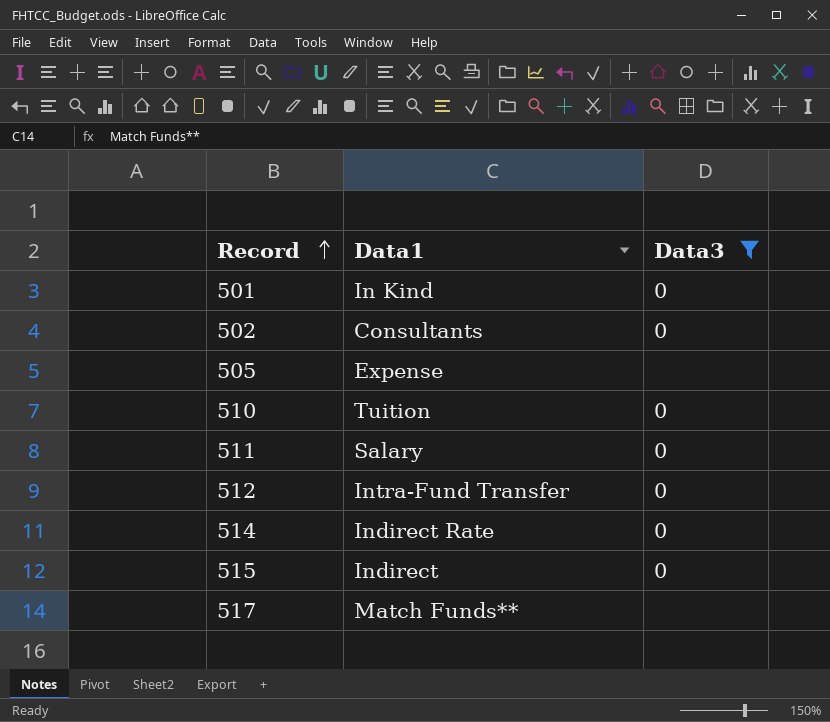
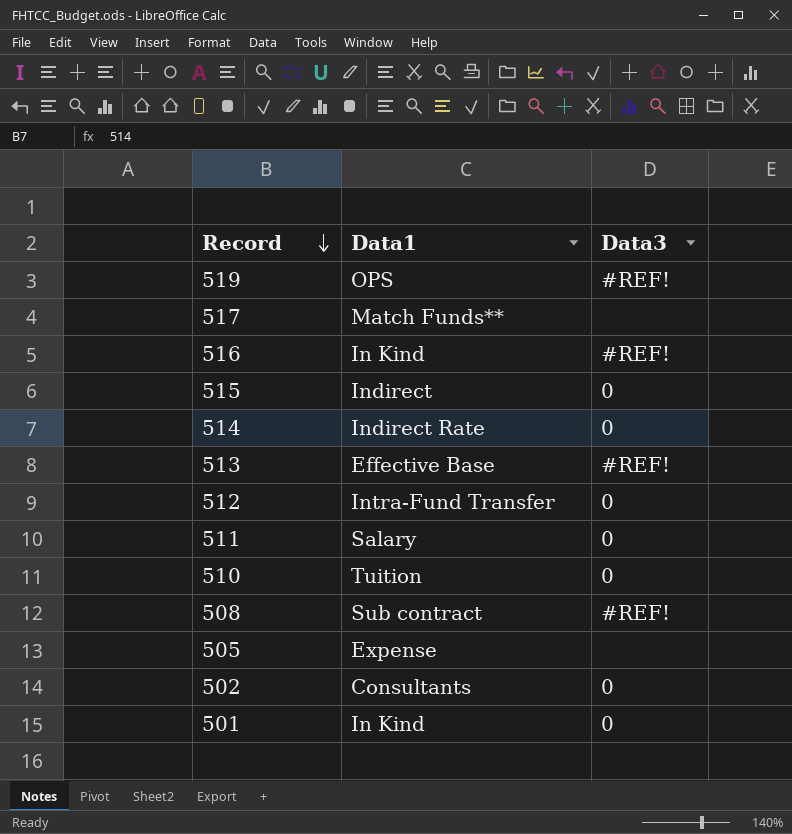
filter: Data3 != #REF! -> none
row order: Record ascending -> Record descending

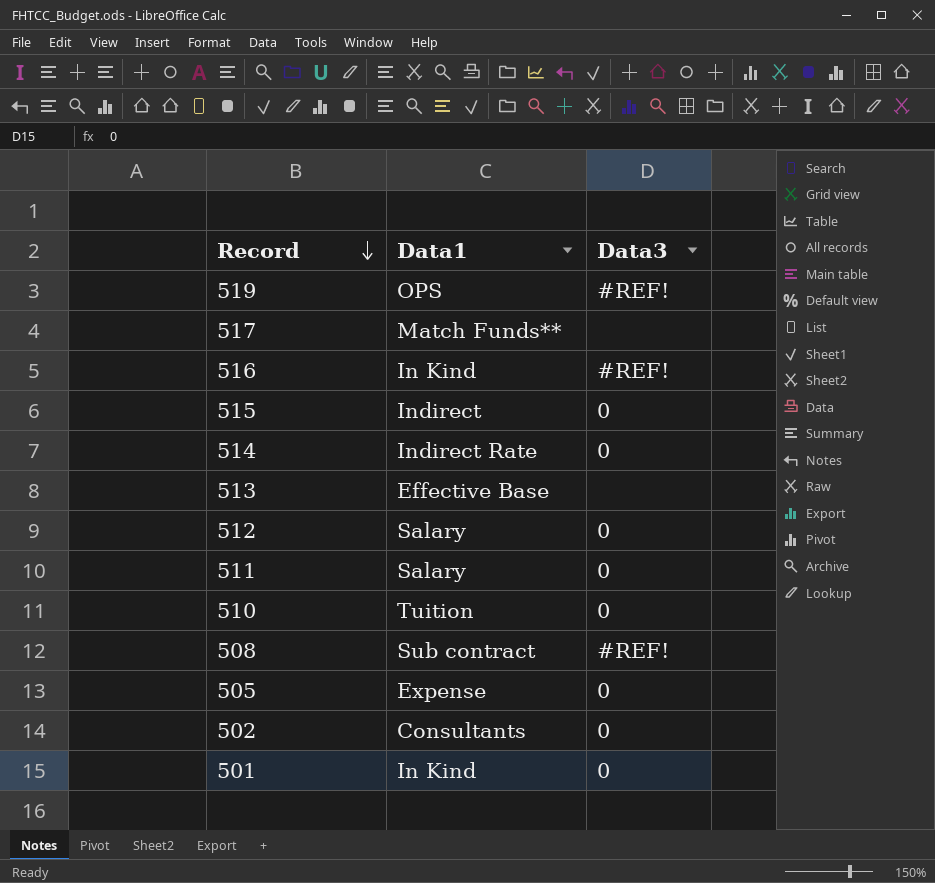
513 | Data3: #REF! -> none
512 | Data1: Intra-Fund Transfer -> Salary
505 | Data3: none -> 0

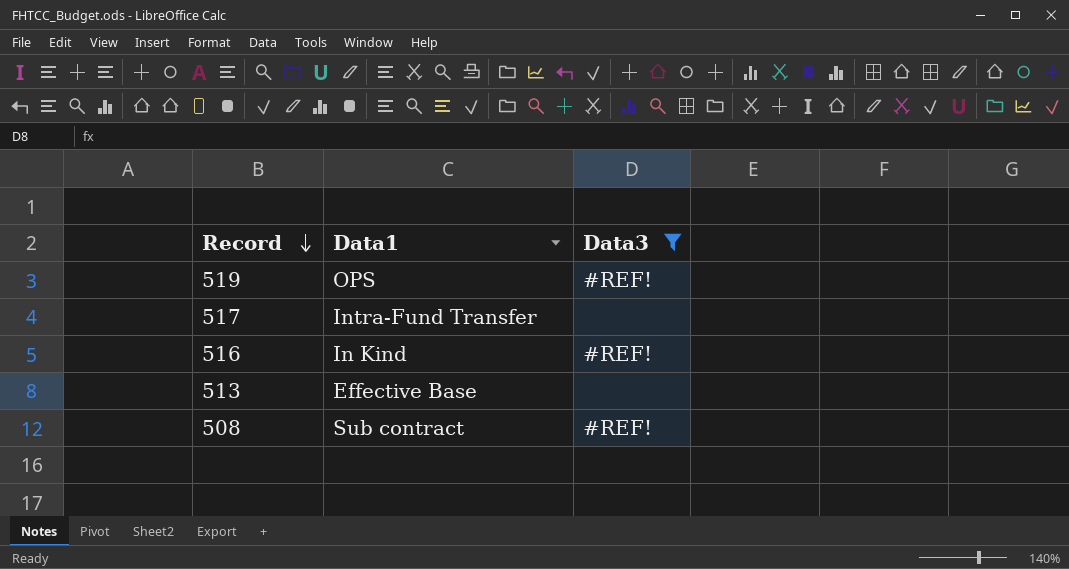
filter: none -> Data3 != 0
517 | Data1: Match Funds** -> Intra-Fund Transfer

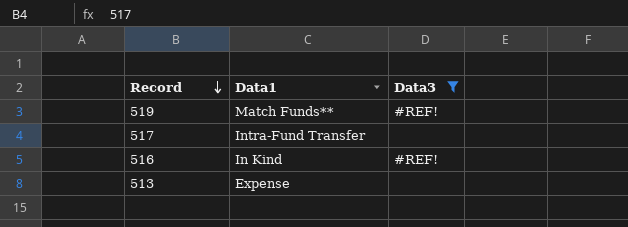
row 508: Sub contract | #REF! -> none
519 | Data1: OPS -> Match Funds**
513 | Data1: Effective Base -> Expense

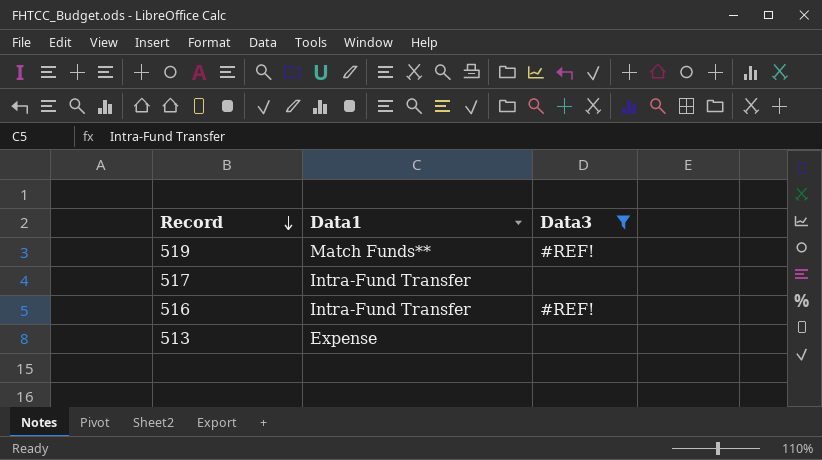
516 | Data1: In Kind -> Intra-Fund Transfer

